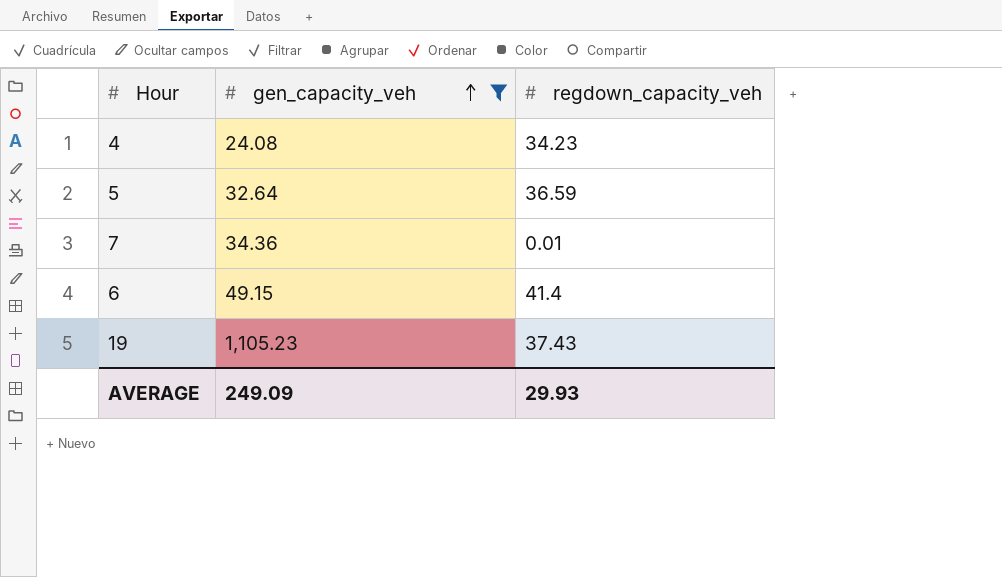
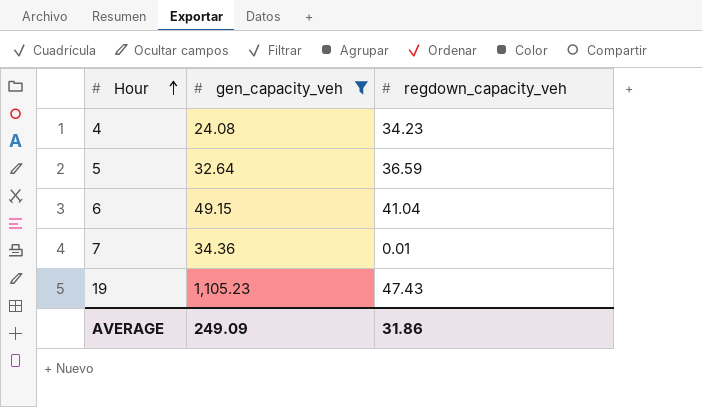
row order: gen_capacity_veh ascending -> Hour ascending
6 | regdown_capacity_veh: 41.4 -> 41.04
19 | regdown_capacity_veh: 37.43 -> 47.43
AVERAGE | regdown_capacity_veh: 29.93 -> 31.86

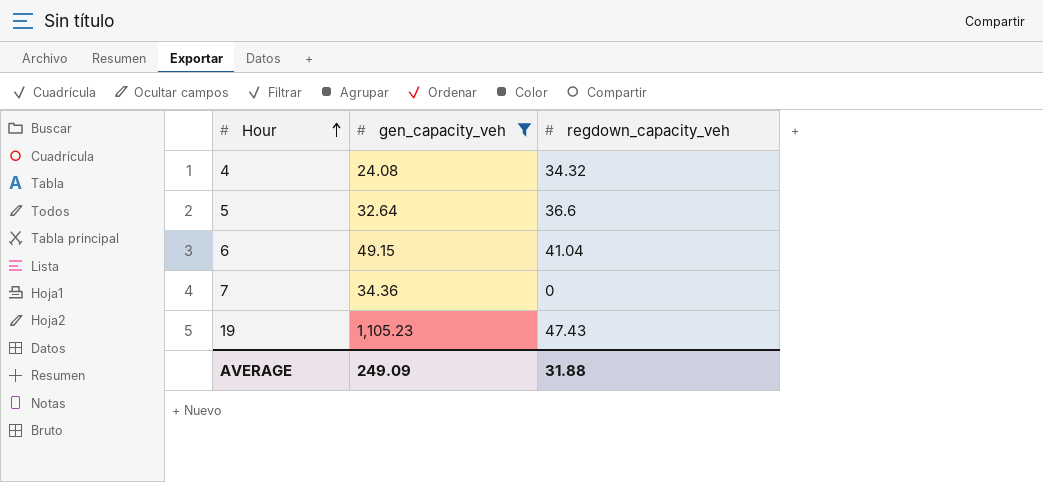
4 | regdown_capacity_veh: 34.23 -> 34.32
5 | regdown_capacity_veh: 36.59 -> 36.6
7 | regdown_capacity_veh: 0.01 -> 0
AVERAGE | regdown_capacity_veh: 31.86 -> 31.88

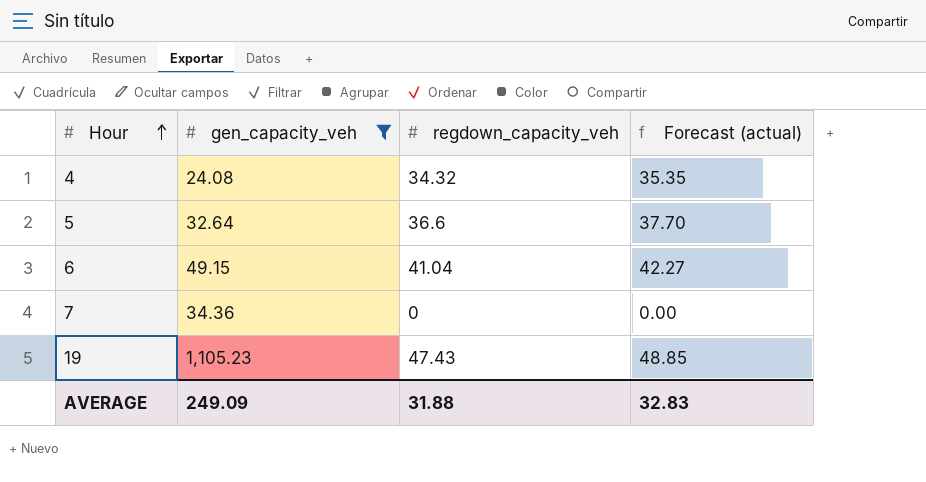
column Forecast (actual) | formula: none -> [regdown_capacity_veh] * 1.03

